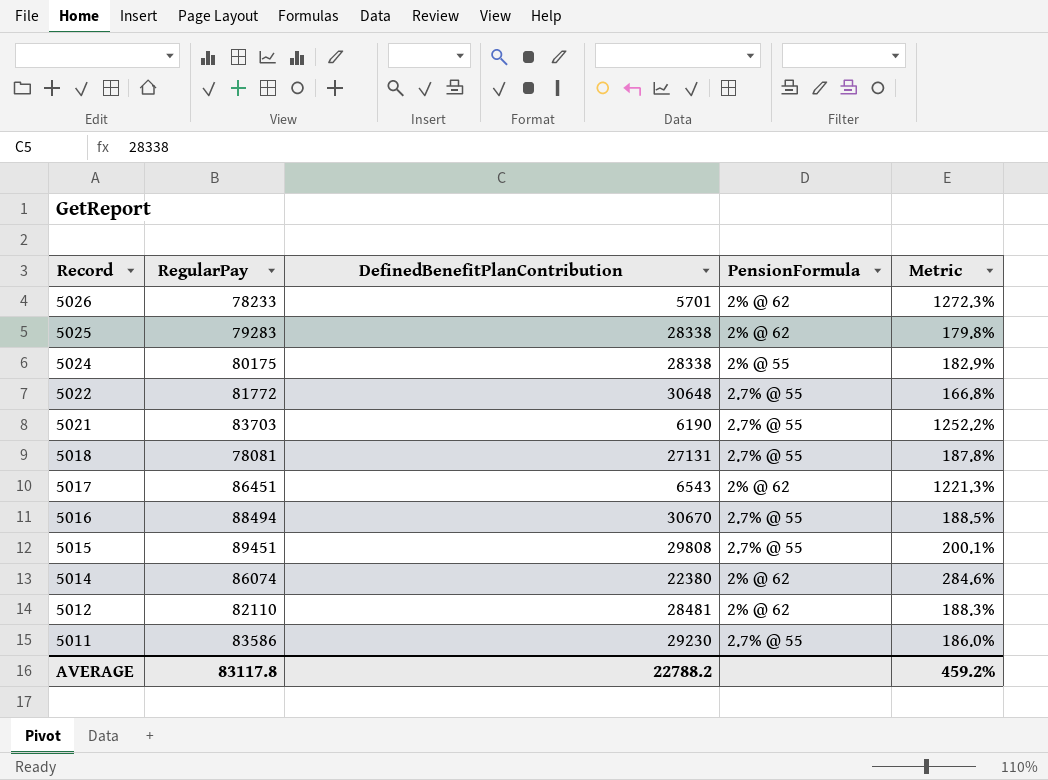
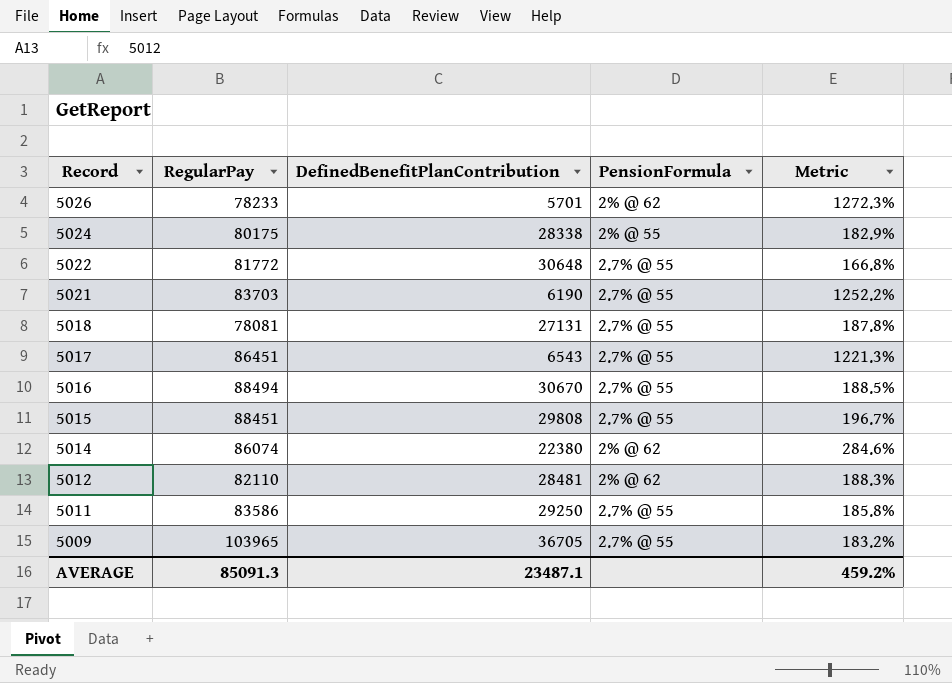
row 5025: 79283 | 28338 | 2% @ 62 | 179.8% -> none
5017 | PensionFormula: 2% @ 62 -> 2.7% @ 55
5015 | RegularPay: 89451 -> 88451
5015 | Metric: 200.1% -> 196.7%
5011 | DefinedBenefitPlanContribution: 29230 -> 29250
5011 | Metric: 186.0% -> 185.8%
row 5009: none -> 103965 | 36705 | 2.7% @ 55 | 183.2%
AVERAGE | RegularPay: 83117.8 -> 85091.3
AVERAGE | DefinedBenefitPlanContribution: 22788.2 -> 23487.1

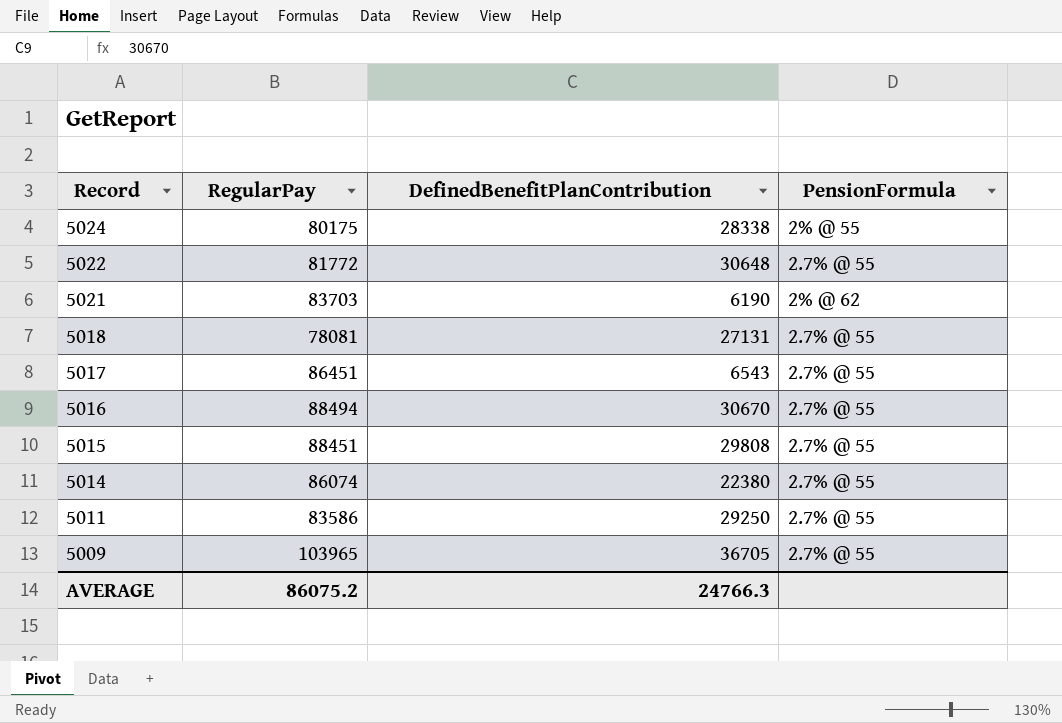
column Metric | formula: ([RegularPay] - [DefinedBenefitPlanContribution]) / [DefinedBenefitPlanContribution] -> none
row 5026: 78233 | 5701 | 2% @ 62 | 1272.3% -> none
row 5012: 82110 | 28481 | 2% @ 62 | 188.3% -> none
5021 | PensionFormula: 2.7% @ 55 -> 2% @ 62
5014 | PensionFormula: 2% @ 62 -> 2.7% @ 55
AVERAGE | RegularPay: 85091.3 -> 86075.2
AVERAGE | DefinedBenefitPlanContribution: 23487.1 -> 24766.3

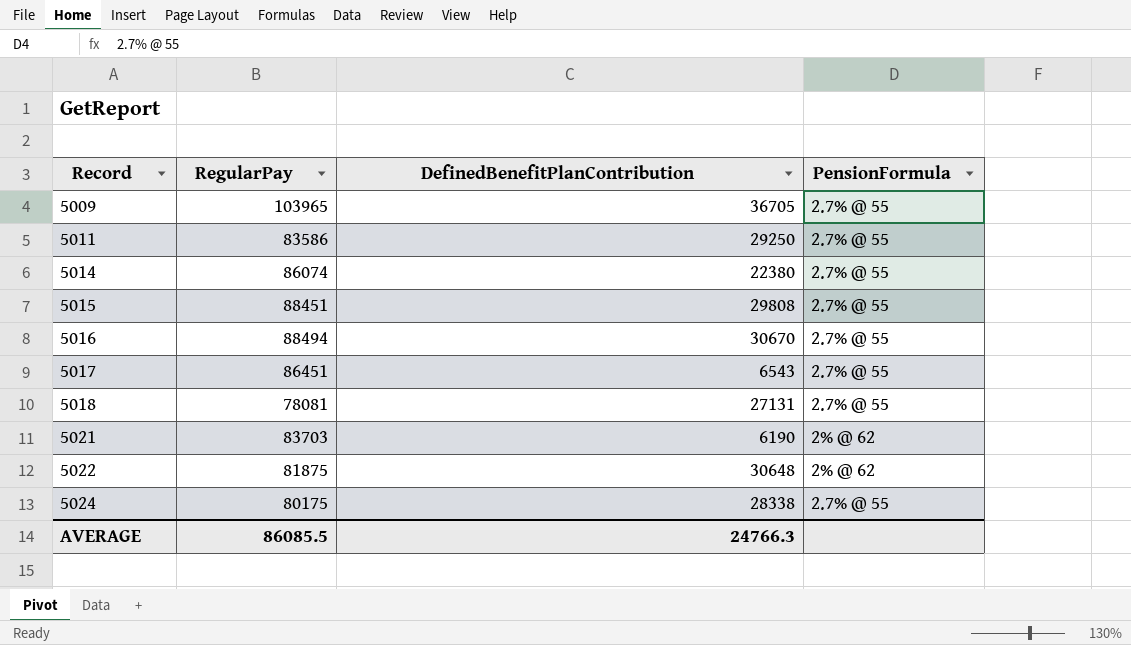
row order: Record descending -> Record ascending
5022 | RegularPay: 81772 -> 81875
5022 | PensionFormula: 2.7% @ 55 -> 2% @ 62
5024 | PensionFormula: 2% @ 55 -> 2.7% @ 55
AVERAGE | RegularPay: 86075.2 -> 86085.5

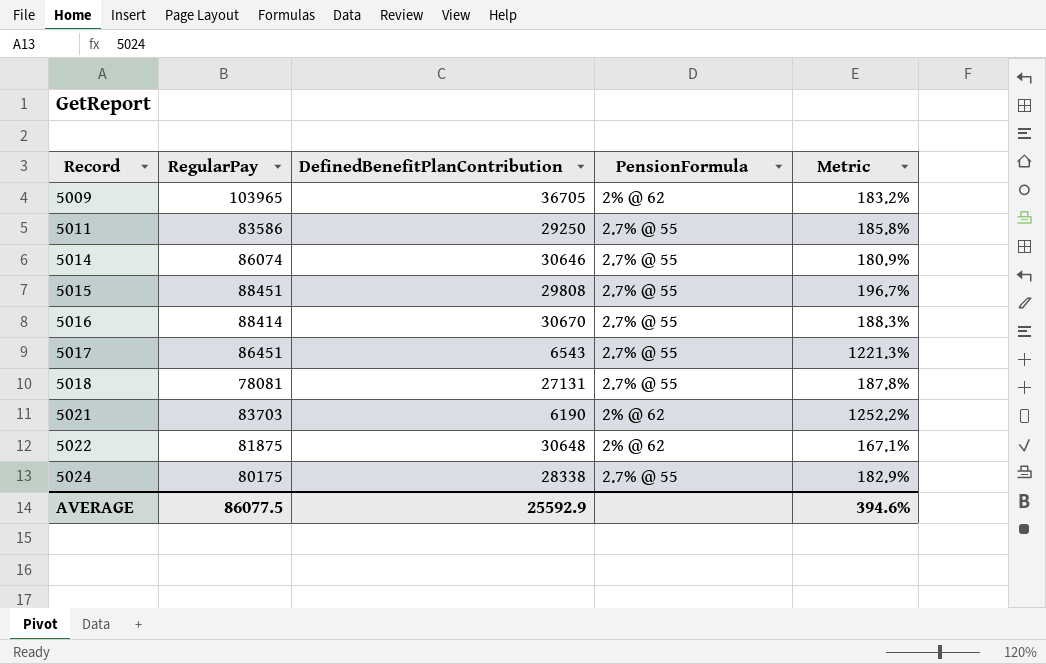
column Metric | formula: none -> ([RegularPay] - [DefinedBenefitPlanContribution]) / [DefinedBenefitPlanContribution]
5009 | PensionFormula: 2.7% @ 55 -> 2% @ 62
5014 | DefinedBenefitPlanContribution: 22380 -> 30646
5016 | RegularPay: 88494 -> 88414
AVERAGE | RegularPay: 86085.5 -> 86077.5
AVERAGE | DefinedBenefitPlanContribution: 24766.3 -> 25592.9

